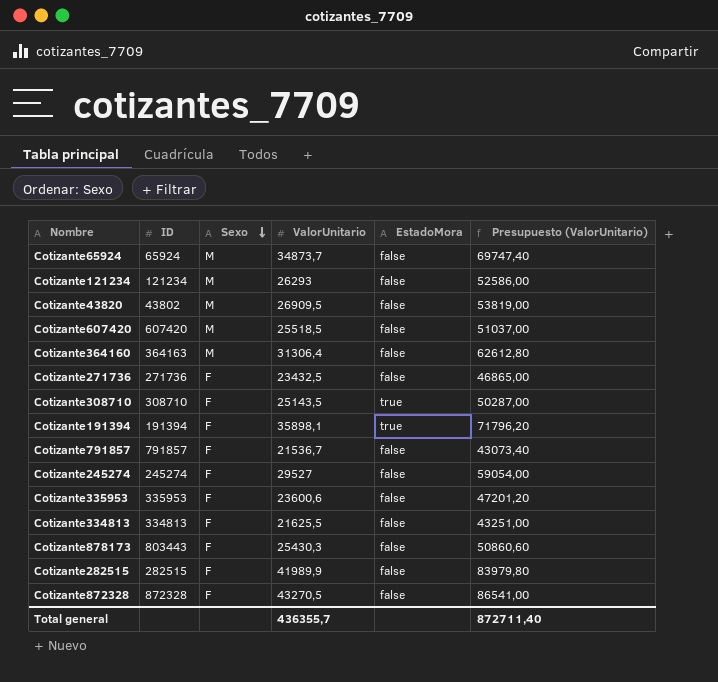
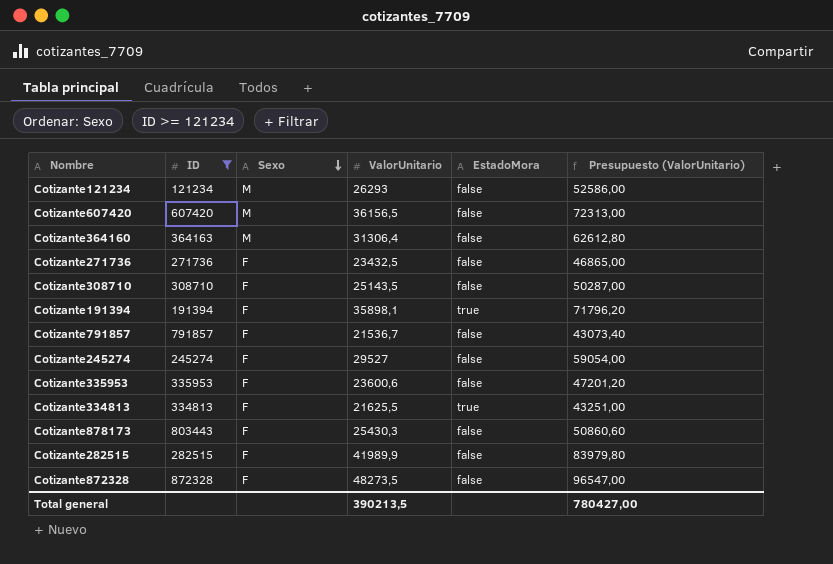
filter: none -> ID >= 121234
Cotizante607420 | ValorUnitario: 25518,5 -> 36156,5
Cotizante607420 | Presupuesto (ValorUnitario): 51037,00 -> 72313,00
Cotizante308710 | EstadoMora: true -> false
Cotizante334813 | EstadoMora: false -> true
Cotizante872328 | ValorUnitario: 43270,5 -> 48273,5
Cotizante872328 | Presupuesto (ValorUnitario): 86541,00 -> 96547,00
Total general | ValorUnitario: 436355,7 -> 390213,5
Total general | Presupuesto (ValorUnitario): 872711,40 -> 780427,00

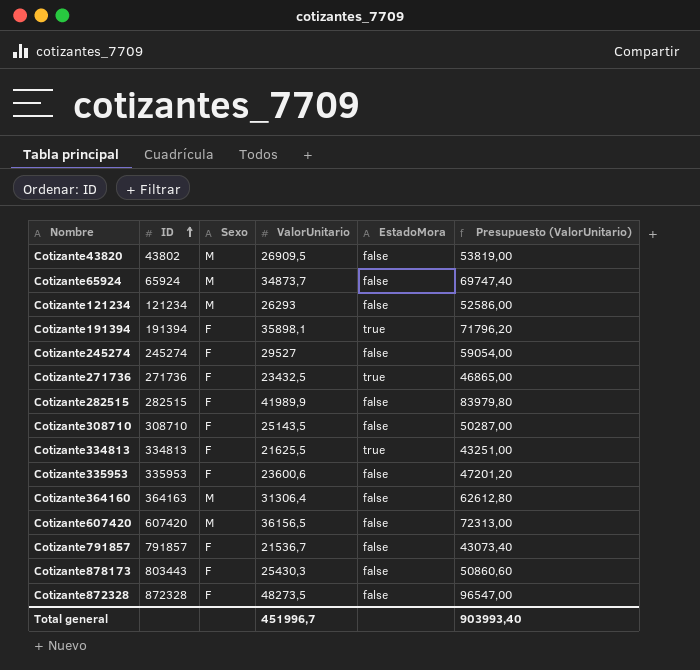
filter: ID >= 121234 -> none
row order: Sexo descending -> ID ascending
Cotizante271736 | EstadoMora: false -> true
Total general | ValorUnitario: 390213,5 -> 451996,7
Total general | Presupuesto (ValorUnitario): 780427,00 -> 903993,40

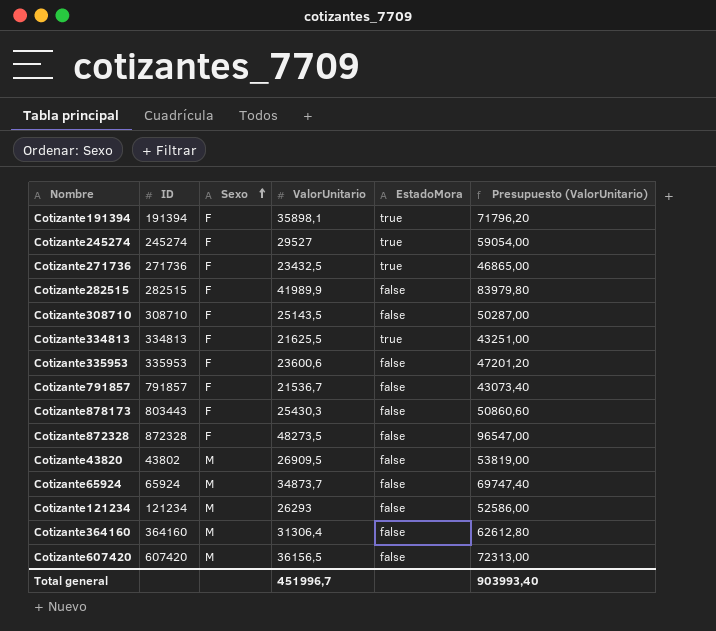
row order: ID ascending -> Sexo ascending
Cotizante245274 | EstadoMora: false -> true
Cotizante364160 | ID: 364163 -> 364160

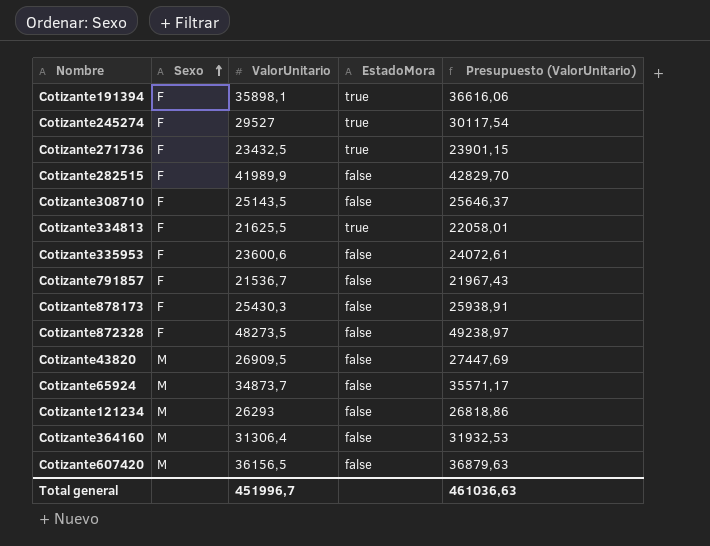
column ID | position: 2 -> none
column Presupuesto (ValorUnitario) | formula: [ValorUnitario] * 2 -> [ValorUnitario] * 1,02
Total general | Presupuesto (ValorUnitario): 903993,40 -> 461036,63

